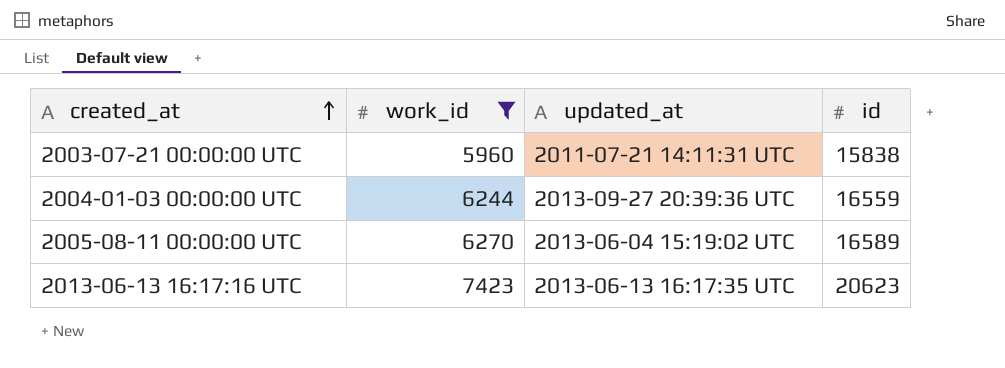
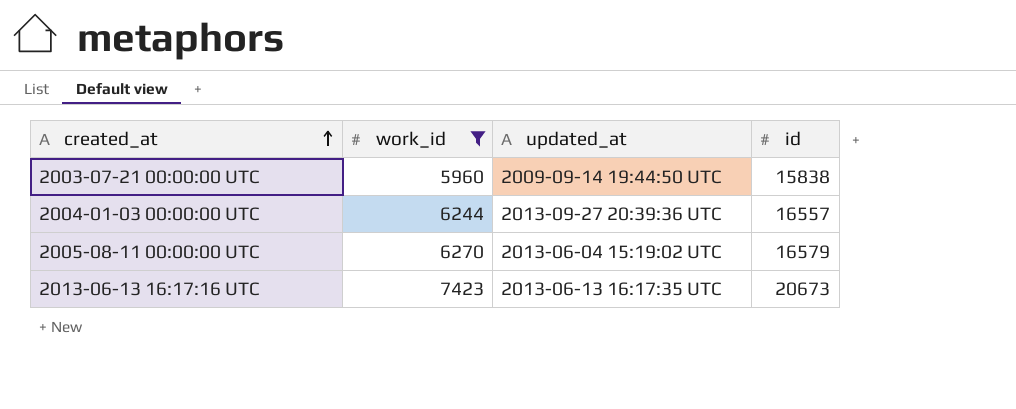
2003-07-21 00:00:00 UTC | updated_at: 2011-07-21 14:11:31 UTC -> 2009-09-14 19:44:50 UTC
2004-01-03 00:00:00 UTC | id: 16559 -> 16557
2005-08-11 00:00:00 UTC | id: 16589 -> 16579
2013-06-13 16:17:16 UTC | id: 20623 -> 20673

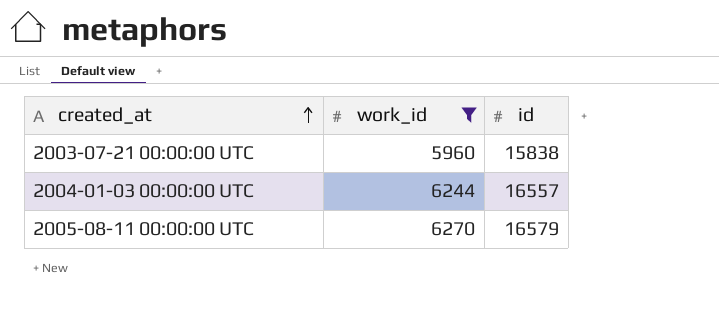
column updated_at | position: 3 -> none
row 2013-06-13 16:17:16 UTC: 7423 | 2013-06-13 16:17:35 UTC | 20673 -> none

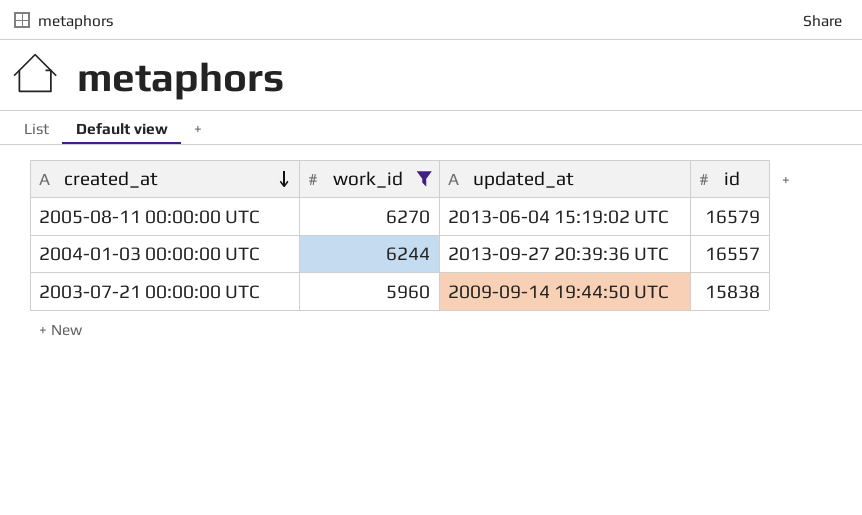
row order: created_at ascending -> created_at descending
column updated_at | position: none -> 3

